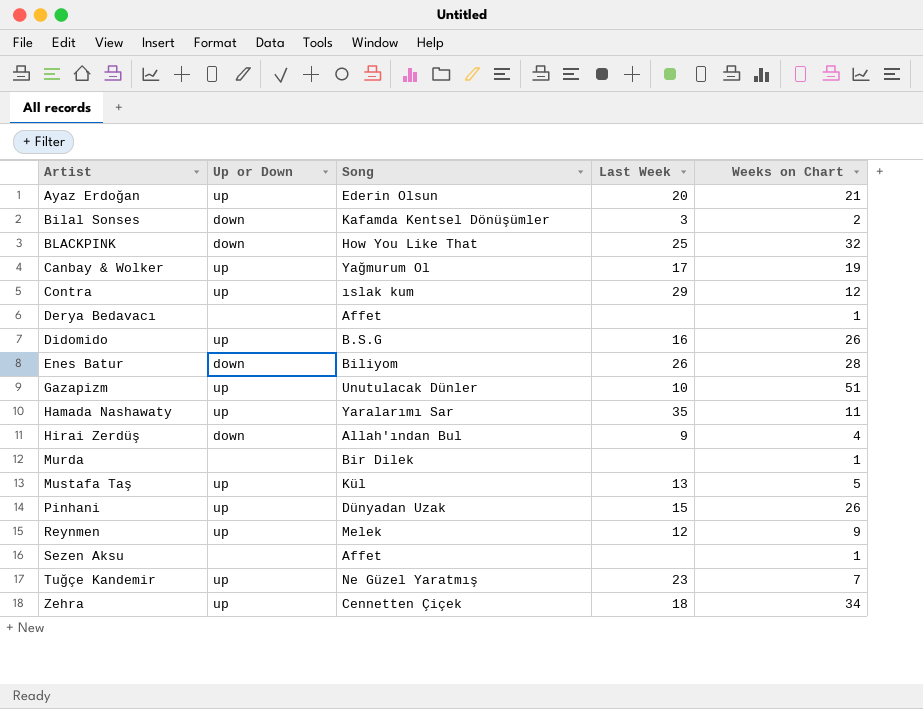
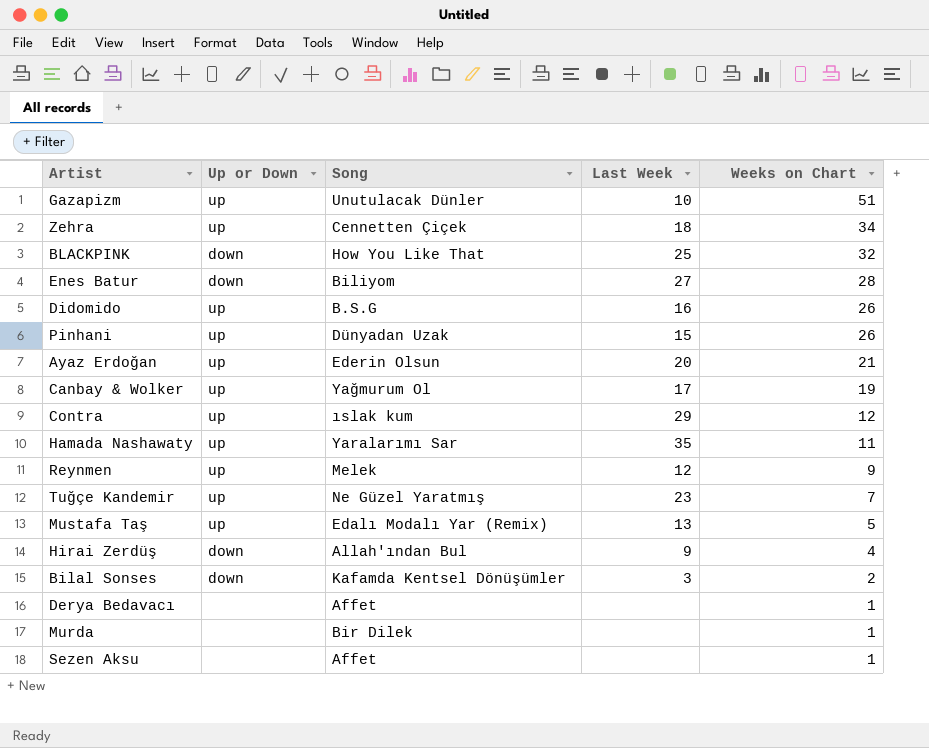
row order: Artist ascending -> Weeks on Chart descending
Enes Batur | Last Week: 26 -> 27
Mustafa Taş | Song: Kül -> Edalı Modalı Yar (Remix)

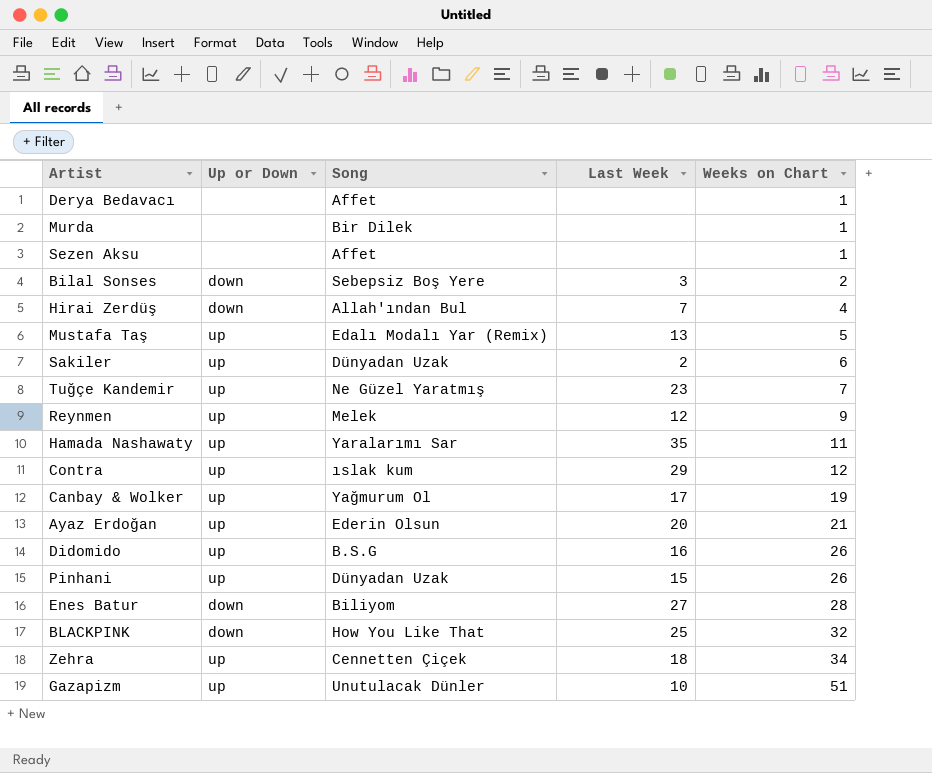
row order: Weeks on Chart descending -> Weeks on Chart ascending
Bilal Sonses | Song: Kafamda Kentsel Dönüşümler -> Sebepsiz Boş Yere
Hirai Zerdüş | Last Week: 9 -> 7
row Sakiler: none -> up | Dünyadan Uzak | 2 | 6

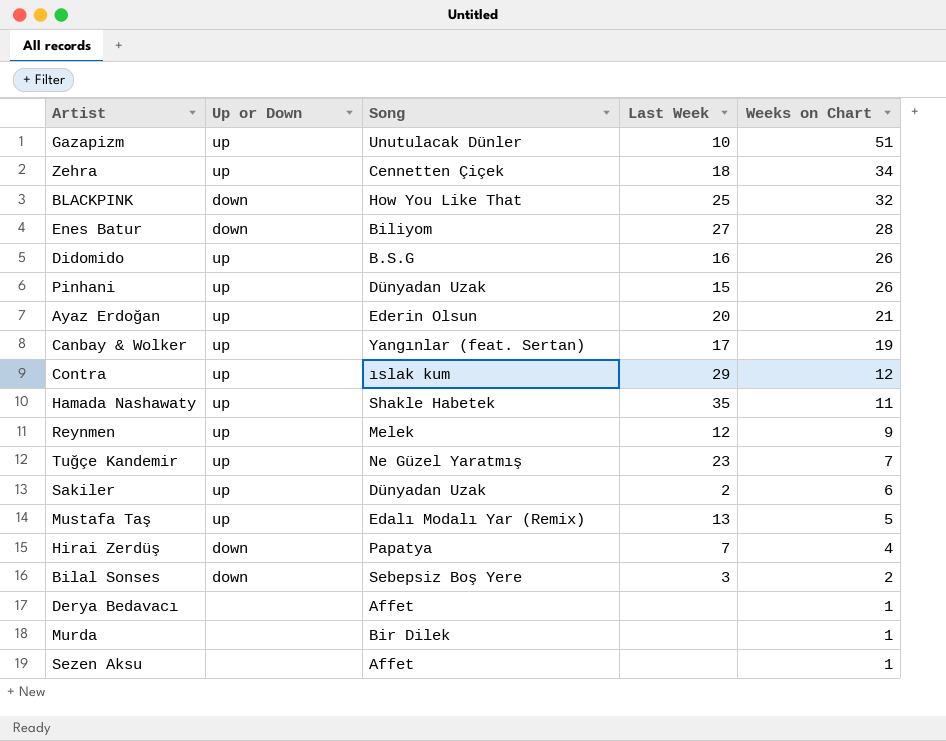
row order: Weeks on Chart ascending -> Weeks on Chart descending
Canbay & Wolker | Song: Yağmurum Ol -> Yangınlar (feat. Sertan)
Hamada Nashawaty | Song: Yaralarımı Sar -> Shakle Habetek
Hirai Zerdüş | Song: Allah'ından Bul -> Papatya

